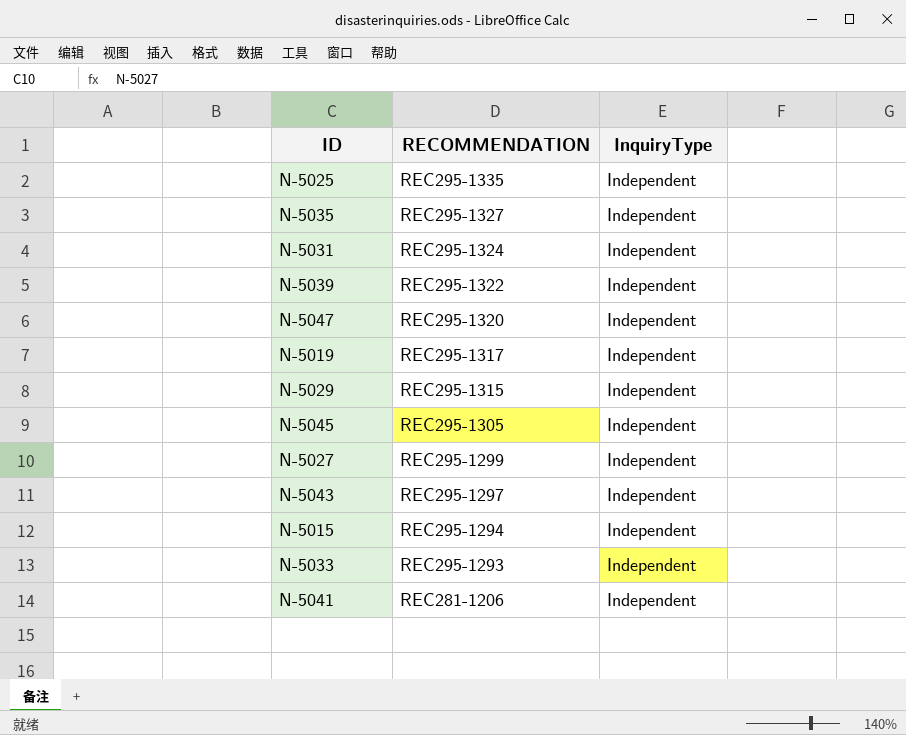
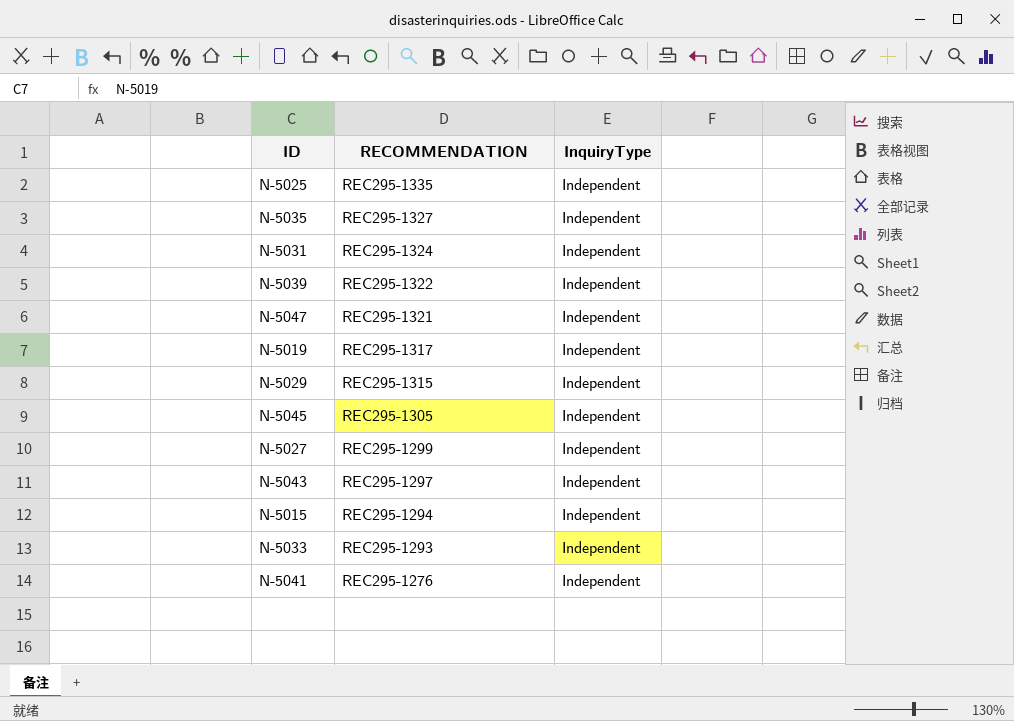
N-5047 | RECOMMENDATION: REC295-1320 -> REC295-1321
N-5041 | RECOMMENDATION: REC281-1206 -> REC295-1276

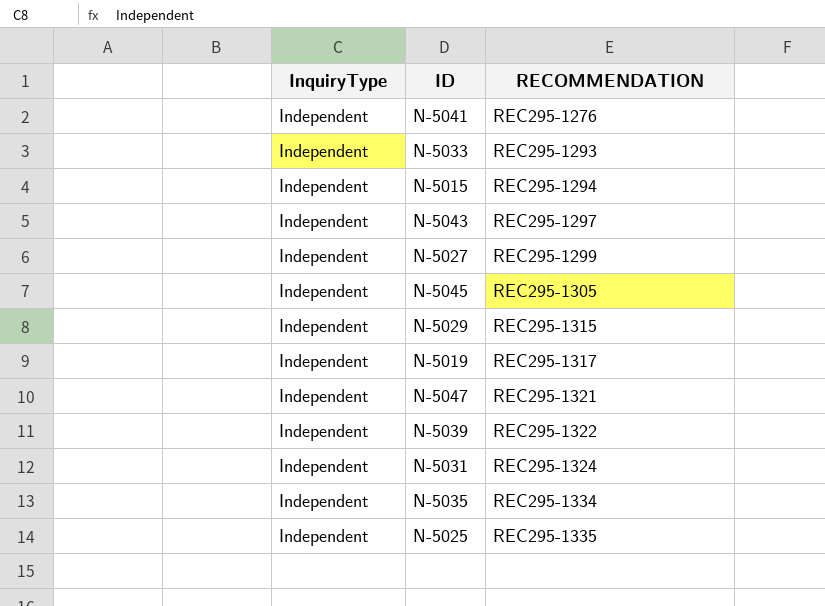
row order: RECOMMENDATION descending -> RECOMMENDATION ascending
column InquiryType | position: 3 -> 1
N-5035 | RECOMMENDATION: REC295-1327 -> REC295-1334

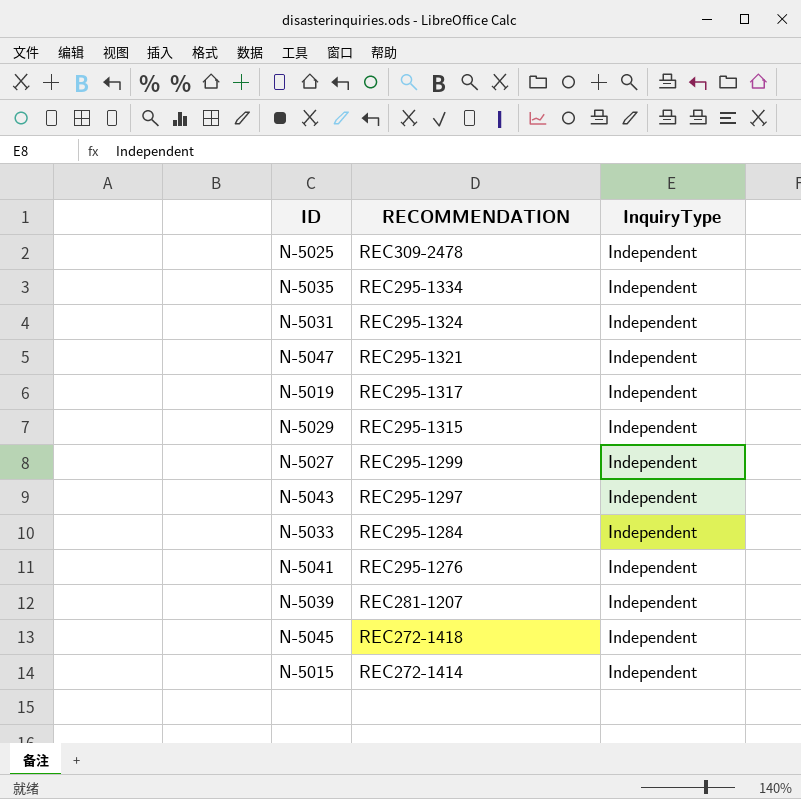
row order: RECOMMENDATION ascending -> RECOMMENDATION descending
column InquiryType | position: 1 -> 3
N-5025 | RECOMMENDATION: REC295-1335 -> REC309-2478
N-5033 | RECOMMENDATION: REC295-1293 -> REC295-1284
N-5039 | RECOMMENDATION: REC295-1322 -> REC281-1207
N-5045 | RECOMMENDATION: REC295-1305 -> REC272-1418
N-5015 | RECOMMENDATION: REC295-1294 -> REC272-1414

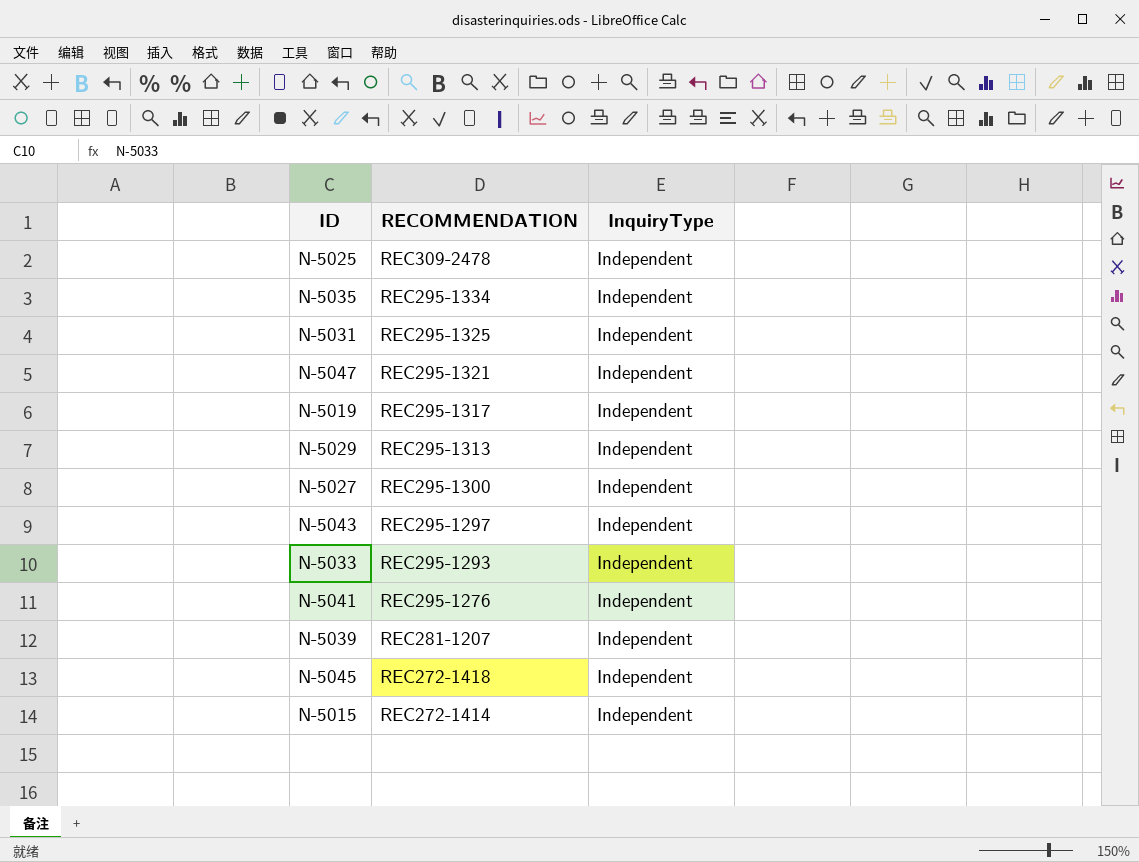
N-5031 | RECOMMENDATION: REC295-1324 -> REC295-1325
N-5029 | RECOMMENDATION: REC295-1315 -> REC295-1313
N-5027 | RECOMMENDATION: REC295-1299 -> REC295-1300
N-5033 | RECOMMENDATION: REC295-1284 -> REC295-1293

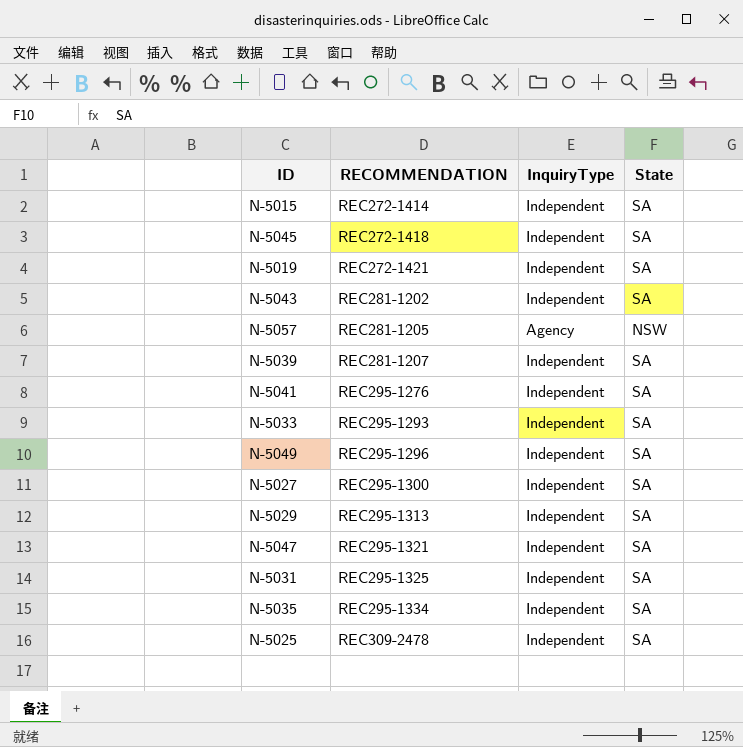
row order: RECOMMENDATION descending -> RECOMMENDATION ascending
column State | position: none -> 4
N-5019 | RECOMMENDATION: REC295-1317 -> REC272-1421
N-5043 | RECOMMENDATION: REC295-1297 -> REC281-1202
row N-5057: none -> REC281-1205 | Agency | NSW
row N-5049: none -> REC295-1296 | Independent | SA

